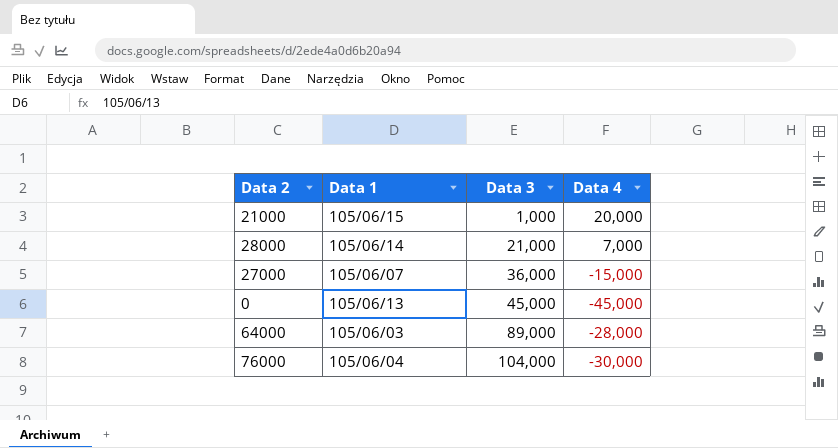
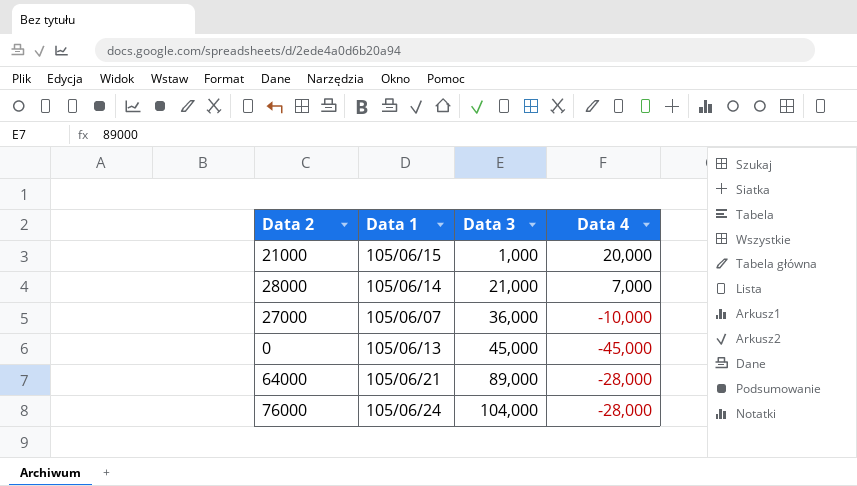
27000 | Data 4: -15,000 -> -10,000
64000 | Data 1: 105/06/03 -> 105/06/21
76000 | Data 1: 105/06/04 -> 105/06/24
76000 | Data 4: -30,000 -> -28,000

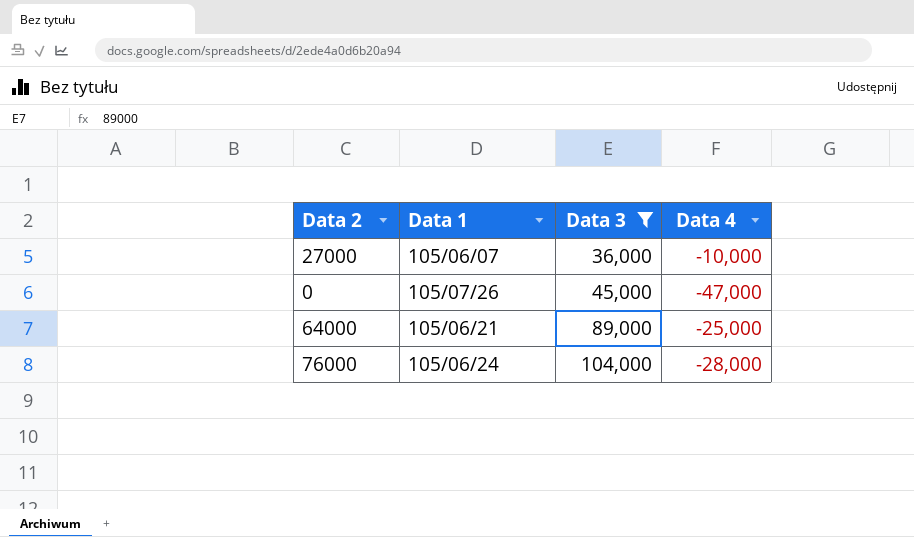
filter: none -> Data 3 >= 36,000
0 | Data 1: 105/06/13 -> 105/07/26
0 | Data 4: -45,000 -> -47,000
64000 | Data 4: -28,000 -> -25,000

